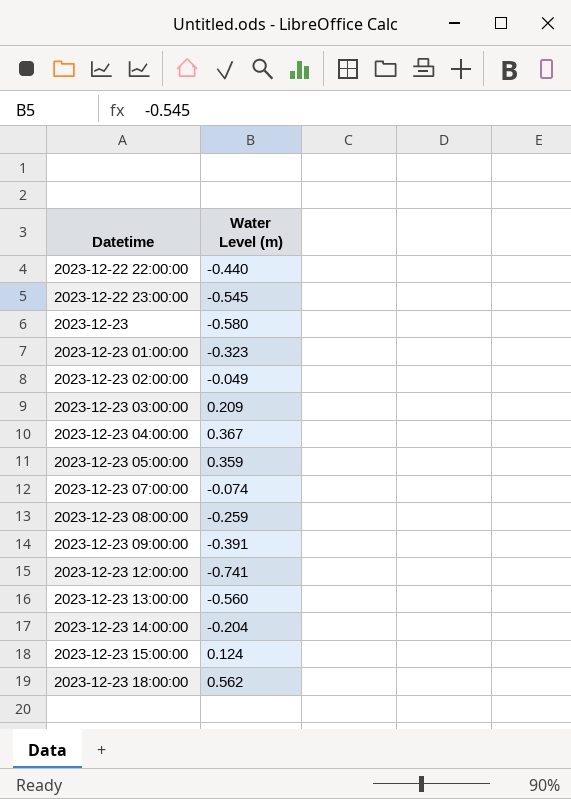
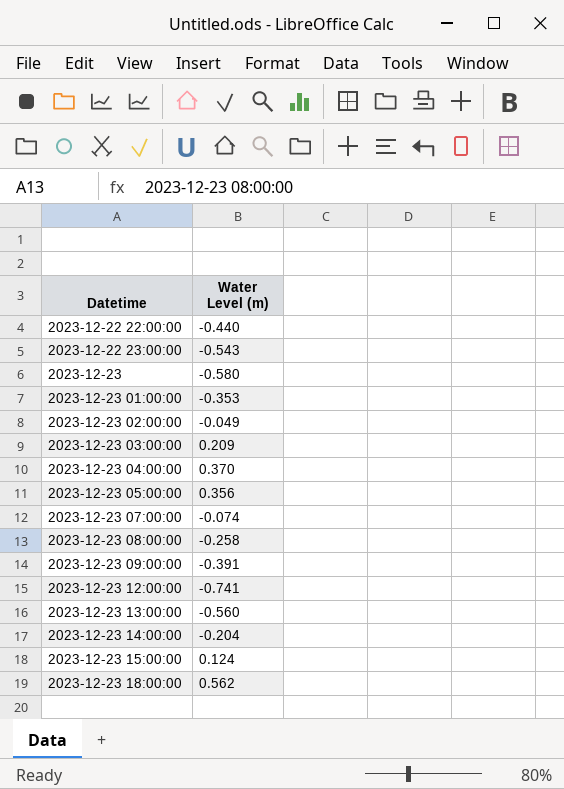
2023-12-22 23:00:00 | Water Level (m): -0.545 -> -0.543
2023-12-23 01:00:00 | Water Level (m): -0.323 -> -0.353
2023-12-23 04:00:00 | Water Level (m): 0.367 -> 0.370
2023-12-23 05:00:00 | Water Level (m): 0.359 -> 0.356
2023-12-23 08:00:00 | Water Level (m): -0.259 -> -0.258

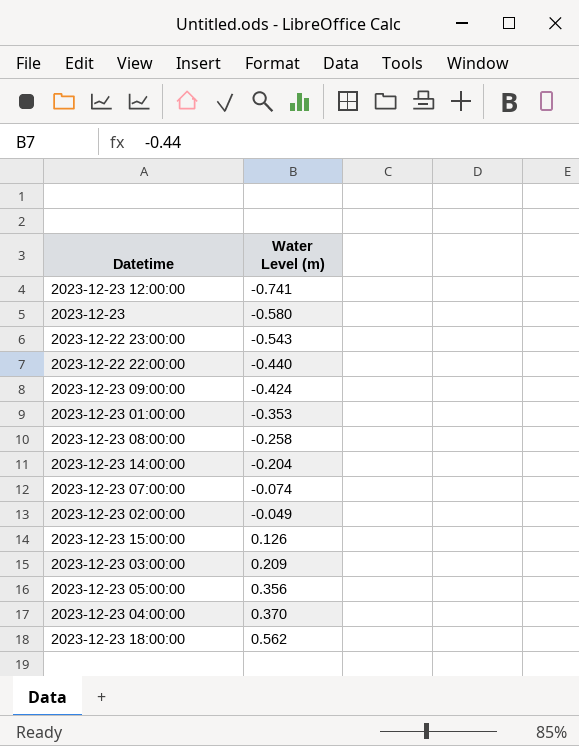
row order: Datetime ascending -> Water Level (m) ascending
row 2023-12-23 13:00:00: -0.560 -> none
2023-12-23 09:00:00 | Water Level (m): -0.391 -> -0.424
2023-12-23 15:00:00 | Water Level (m): 0.124 -> 0.126

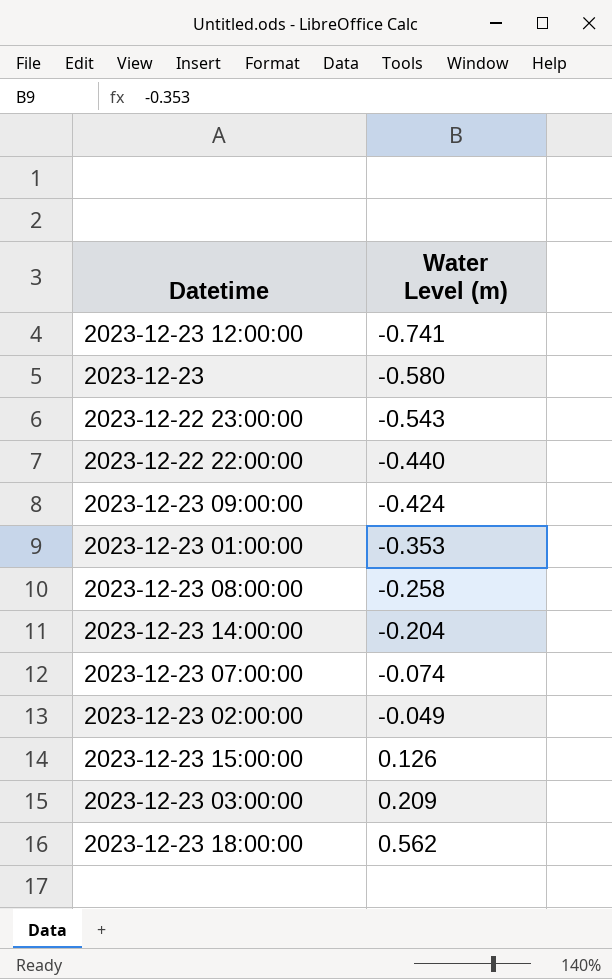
row 2023-12-23 05:00:00: 0.356 -> none
row 2023-12-23 04:00:00: 0.370 -> none

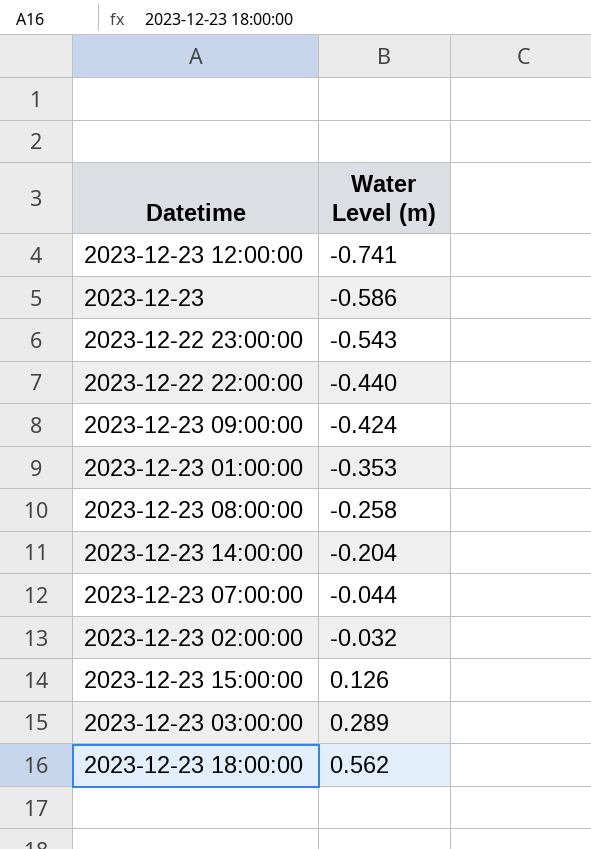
2023-12-23 | Water Level (m): -0.580 -> -0.586
2023-12-23 07:00:00 | Water Level (m): -0.074 -> -0.044
2023-12-23 02:00:00 | Water Level (m): -0.049 -> -0.032
2023-12-23 03:00:00 | Water Level (m): 0.209 -> 0.289

